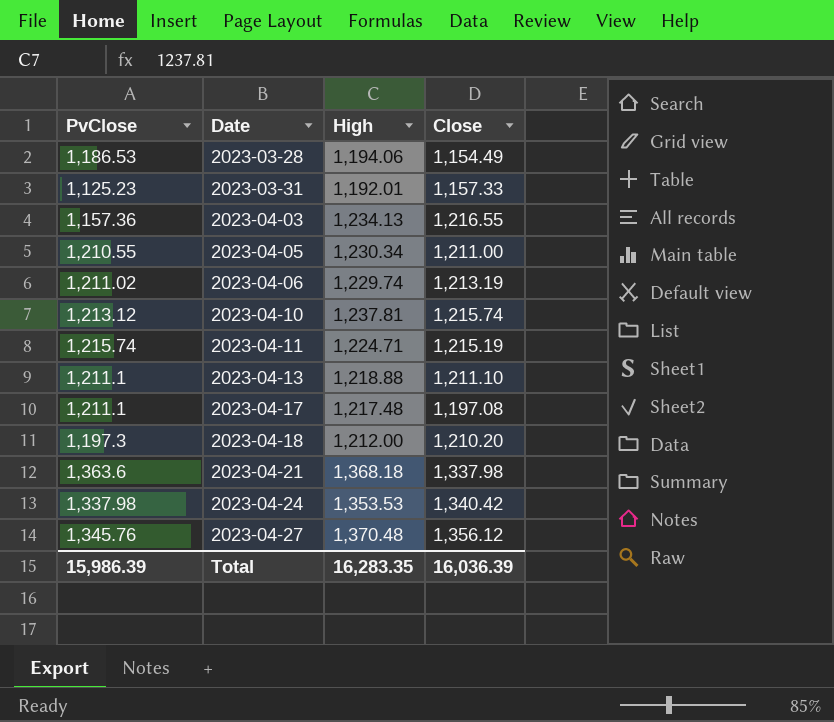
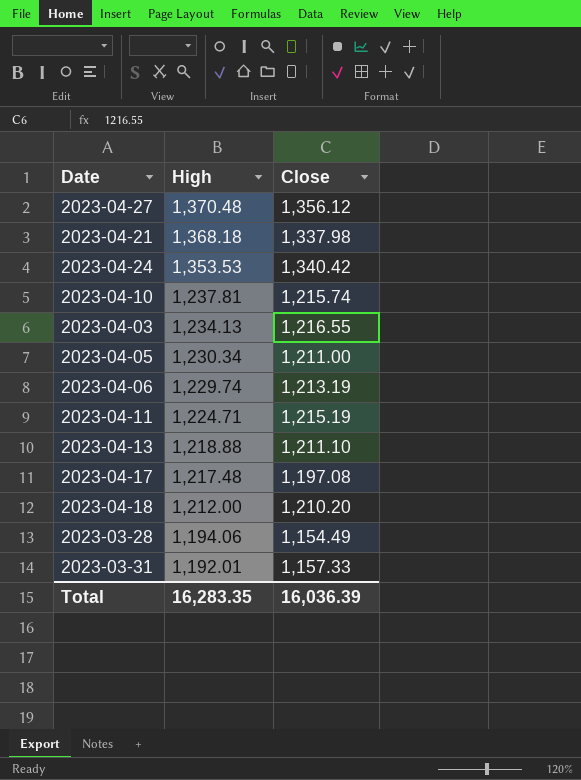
row order: Date ascending -> High descending
column PvClose | position: 1 -> none

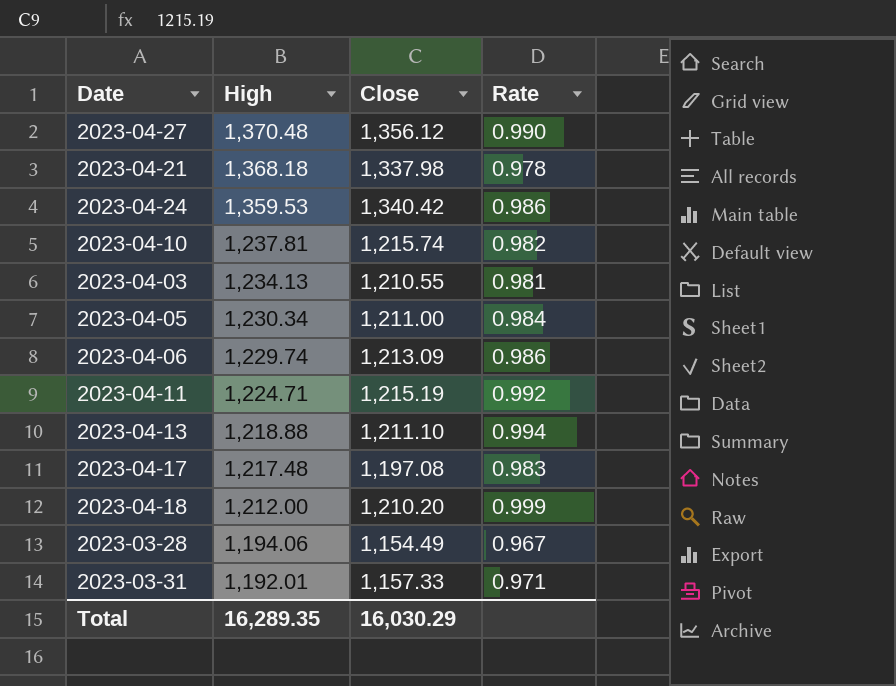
column Rate | formula: none -> [Close] / [High]
2023-04-24 | High: 1,353.53 -> 1,359.53
2023-04-03 | Close: 1,216.55 -> 1,210.55
2023-04-06 | Close: 1,213.19 -> 1,213.09
Total | High: 16,283.35 -> 16,289.35
Total | Close: 16,036.39 -> 16,030.29

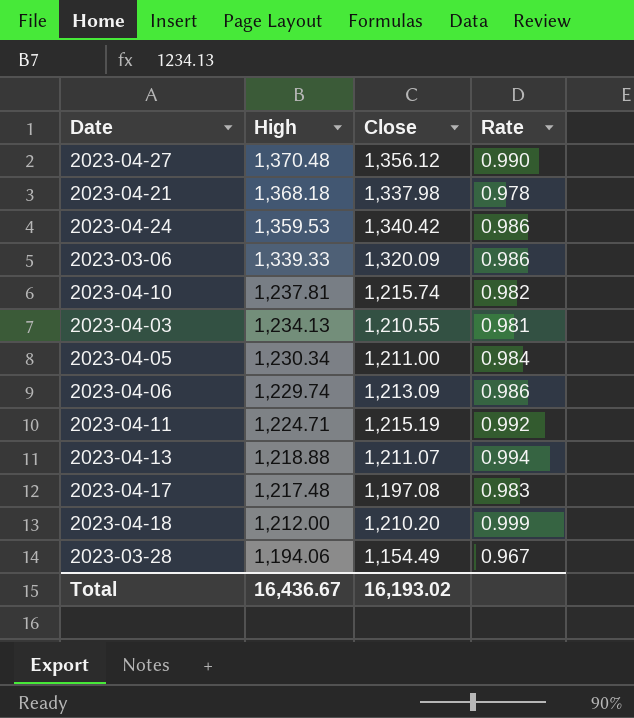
row 2023-03-31: 1,192.01 | 1,157.33 | 0.971 -> none
row 2023-03-06: none -> 1,339.33 | 1,320.09 | 0.986
2023-04-13 | Close: 1,211.10 -> 1,211.07
Total | High: 16,289.35 -> 16,436.67
Total | Close: 16,030.29 -> 16,193.02

